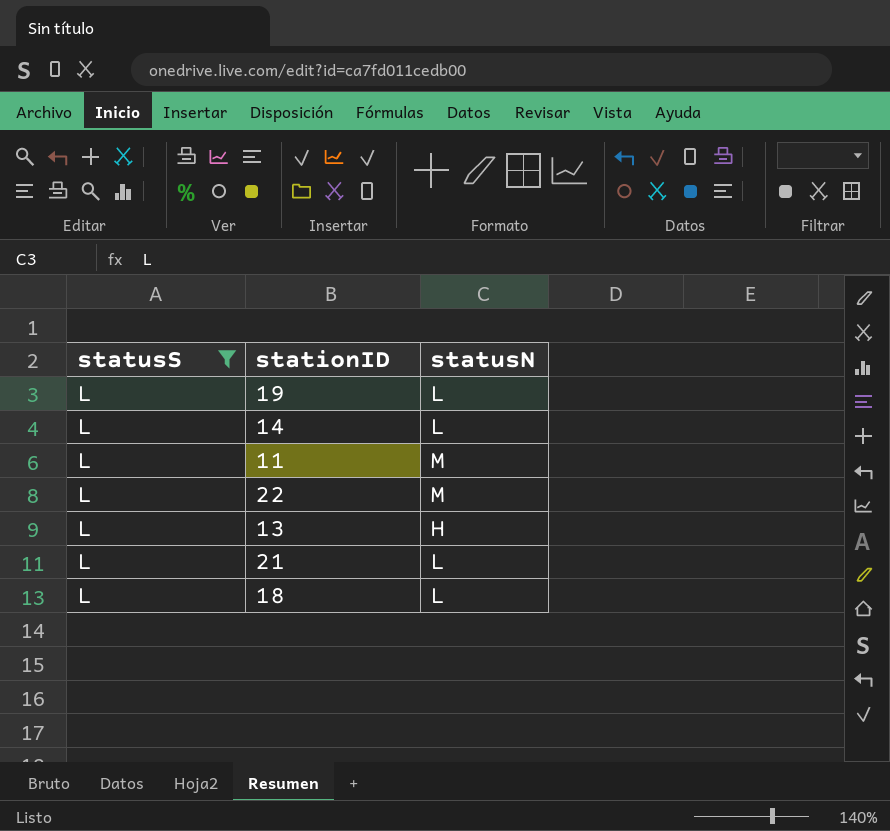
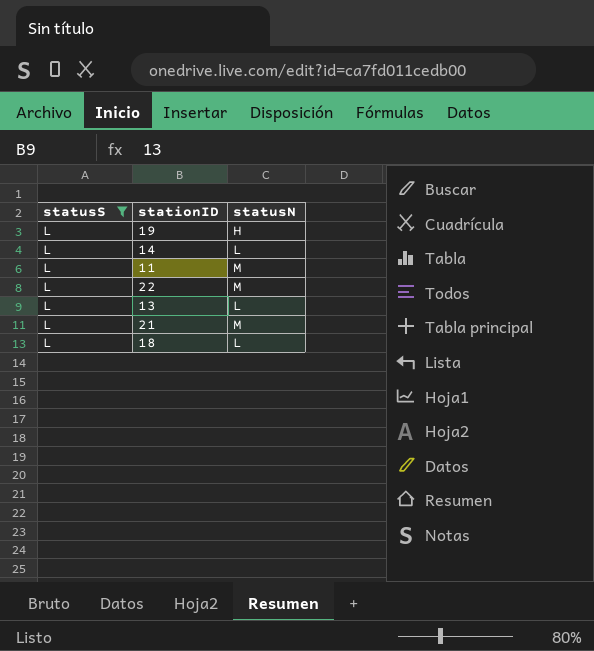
19 | statusN: L -> H
13 | statusN: H -> L
21 | statusN: L -> M

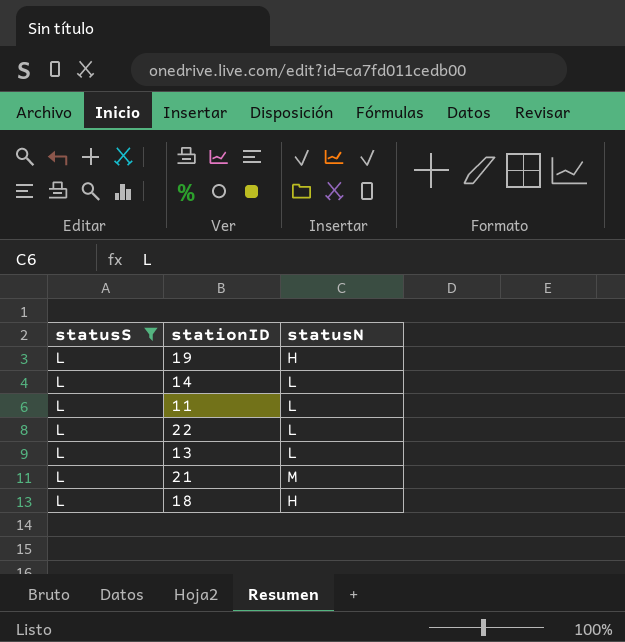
11 | statusN: M -> L
22 | statusN: M -> L
18 | statusN: L -> H

